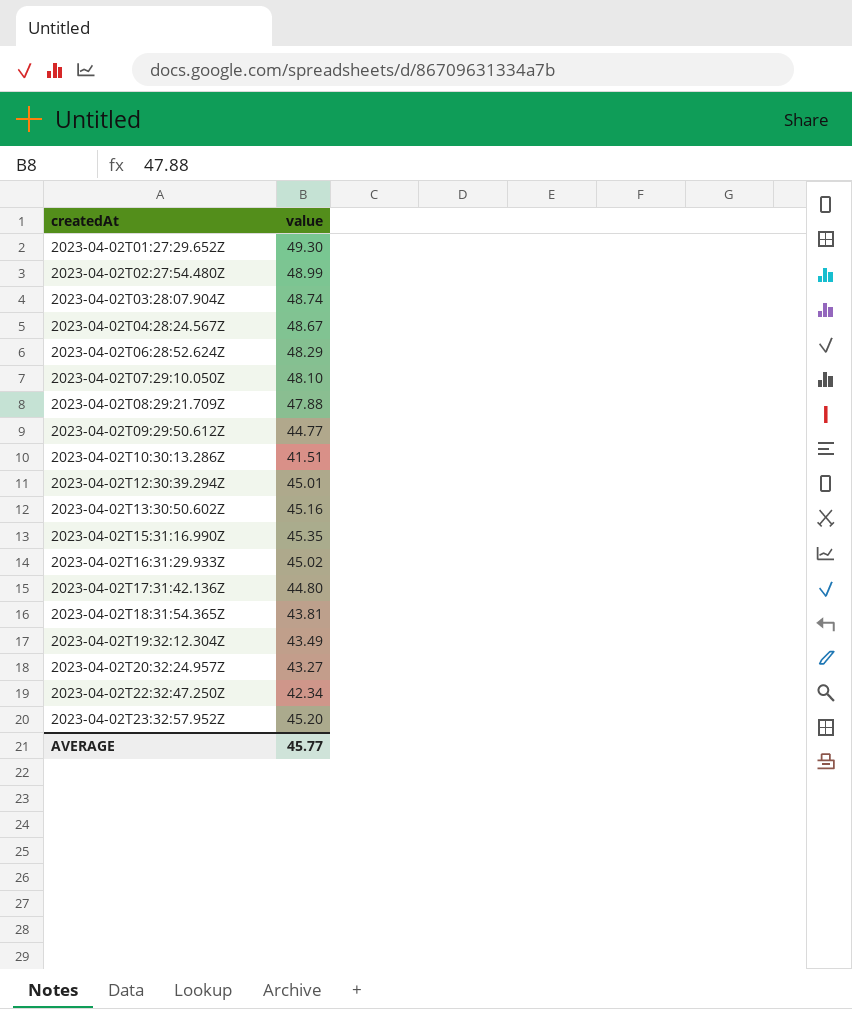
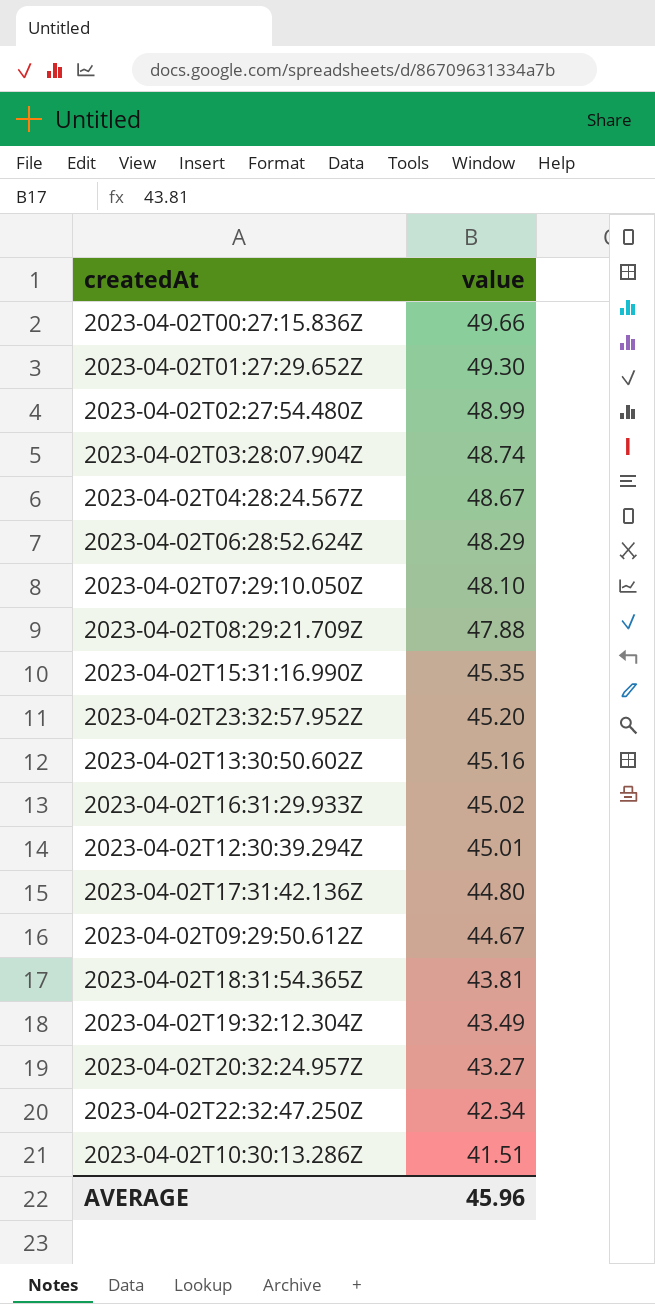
row order: createdAt ascending -> value descending
row 2023-04-02T00:27:15.836Z: none -> 49.66
2023-04-02T09:29:50.612Z | value: 44.77 -> 44.67
AVERAGE | value: 45.77 -> 45.96

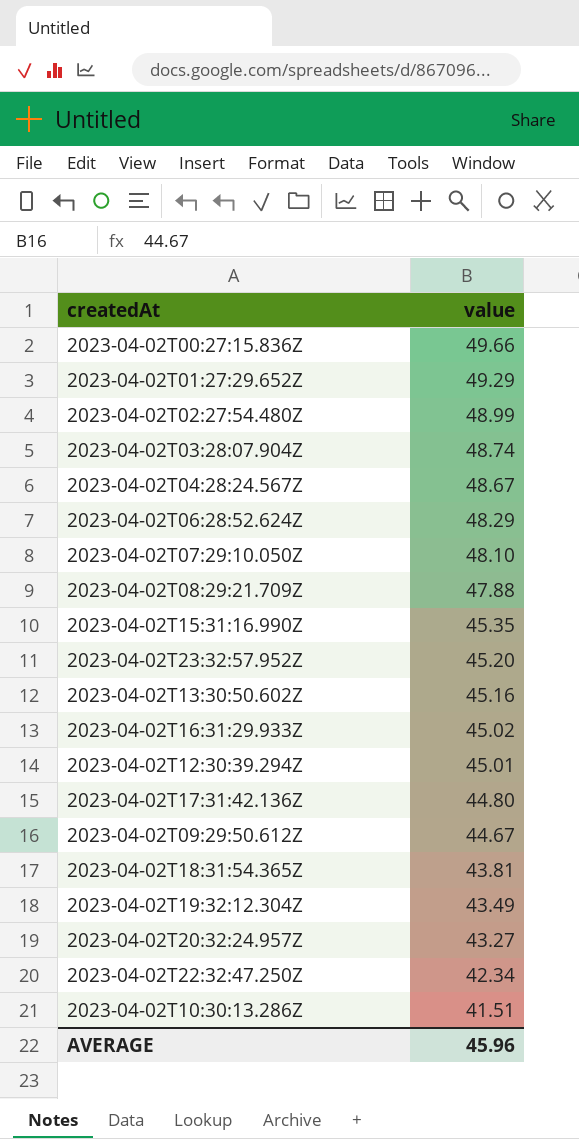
2023-04-02T01:27:29.652Z | value: 49.30 -> 49.29

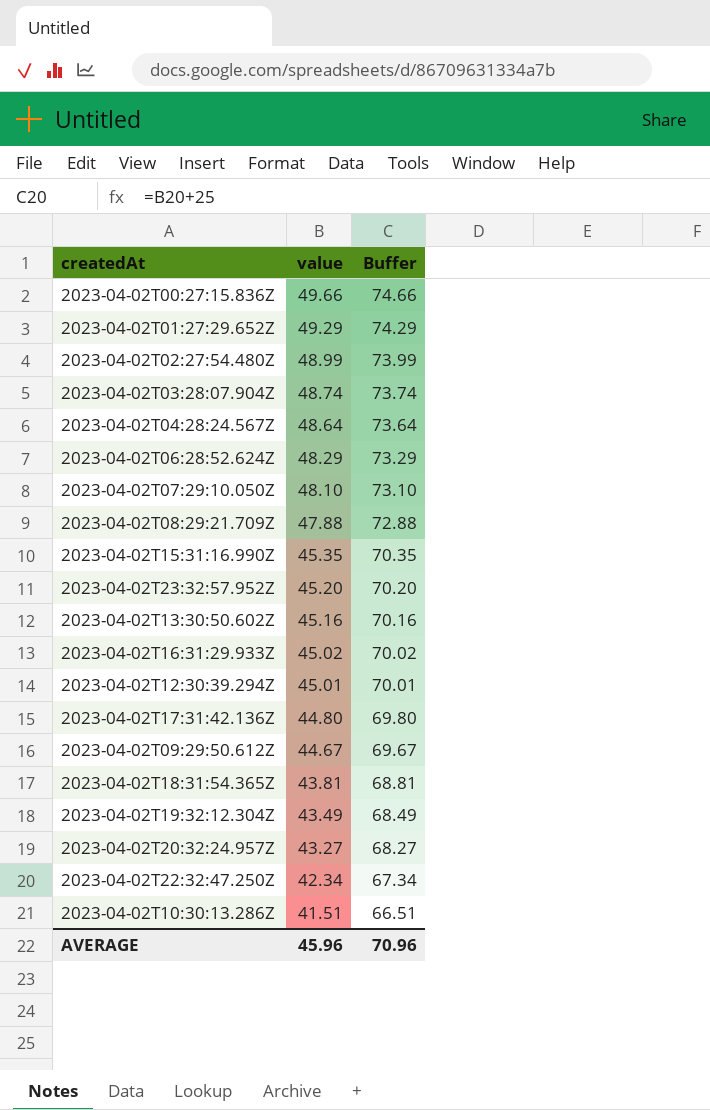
column Buffer | formula: none -> [value] + 25
2023-04-02T04:28:24.567Z | value: 48.67 -> 48.64

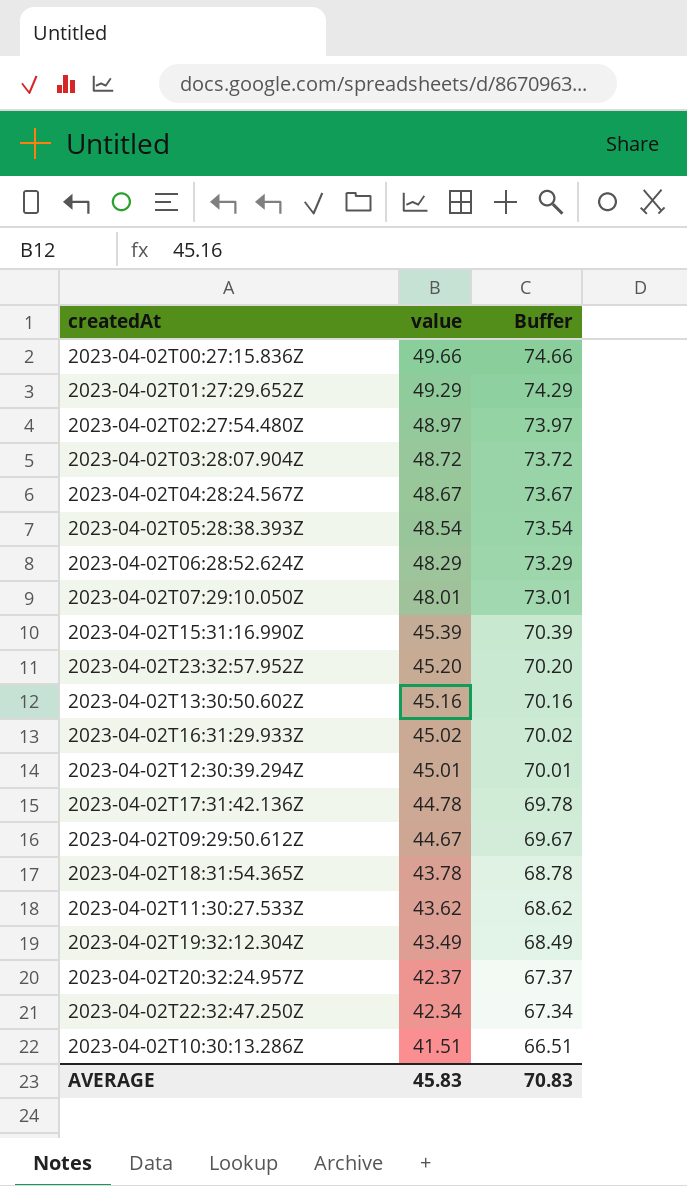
row 2023-04-02T08:29:21.709Z: 47.88 | 72.88 -> none
2023-04-02T02:27:54.480Z | value: 48.99 -> 48.97
2023-04-02T02:27:54.480Z | Buffer: 73.99 -> 73.97
2023-04-02T03:28:07.904Z | value: 48.74 -> 48.72
2023-04-02T03:28:07.904Z | Buffer: 73.74 -> 73.72
2023-04-02T04:28:24.567Z | value: 48.64 -> 48.67
2023-04-02T04:28:24.567Z | Buffer: 73.64 -> 73.67
row 2023-04-02T05:28:38.393Z: none -> 48.54 | 73.54
2023-04-02T07:29:10.050Z | value: 48.10 -> 48.01
2023-04-02T07:29:10.050Z | Buffer: 73.10 -> 73.01
2023-04-02T15:31:16.990Z | value: 45.35 -> 45.39
2023-04-02T15:31:16.990Z | Buffer: 70.35 -> 70.39
2023-04-02T17:31:42.136Z | value: 44.80 -> 44.78
2023-04-02T17:31:42.136Z | Buffer: 69.80 -> 69.78
2023-04-02T18:31:54.365Z | value: 43.81 -> 43.78
2023-04-02T18:31:54.365Z | Buffer: 68.81 -> 68.78
row 2023-04-02T11:30:27.533Z: none -> 43.62 | 68.62
2023-04-02T20:32:24.957Z | value: 43.27 -> 42.37
2023-04-02T20:32:24.957Z | Buffer: 68.27 -> 67.37
AVERAGE | value: 45.96 -> 45.83
AVERAGE | Buffer: 70.96 -> 70.83

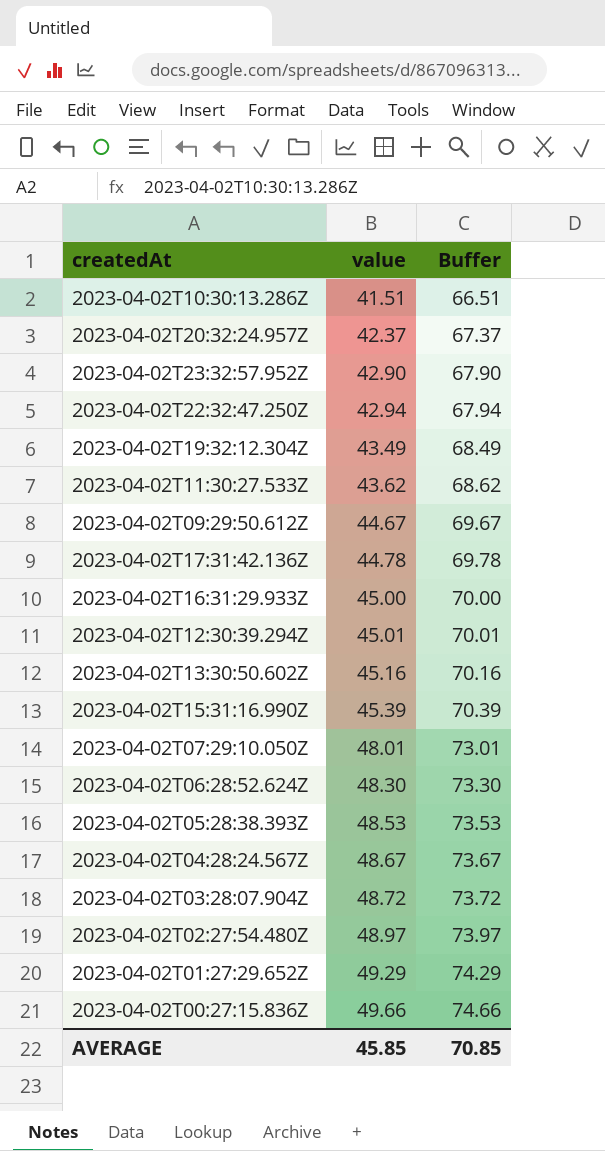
row order: value descending -> value ascending
row 2023-04-02T18:31:54.365Z: 43.78 | 68.78 -> none
2023-04-02T23:32:57.952Z | value: 45.20 -> 42.90
2023-04-02T23:32:57.952Z | Buffer: 70.20 -> 67.90
2023-04-02T22:32:47.250Z | value: 42.34 -> 42.94
2023-04-02T22:32:47.250Z | Buffer: 67.34 -> 67.94
2023-04-02T16:31:29.933Z | value: 45.02 -> 45.00
2023-04-02T16:31:29.933Z | Buffer: 70.02 -> 70.00
2023-04-02T06:28:52.624Z | value: 48.29 -> 48.30
2023-04-02T06:28:52.624Z | Buffer: 73.29 -> 73.30
2023-04-02T05:28:38.393Z | value: 48.54 -> 48.53
2023-04-02T05:28:38.393Z | Buffer: 73.54 -> 73.53
AVERAGE | value: 45.83 -> 45.85
AVERAGE | Buffer: 70.83 -> 70.85

